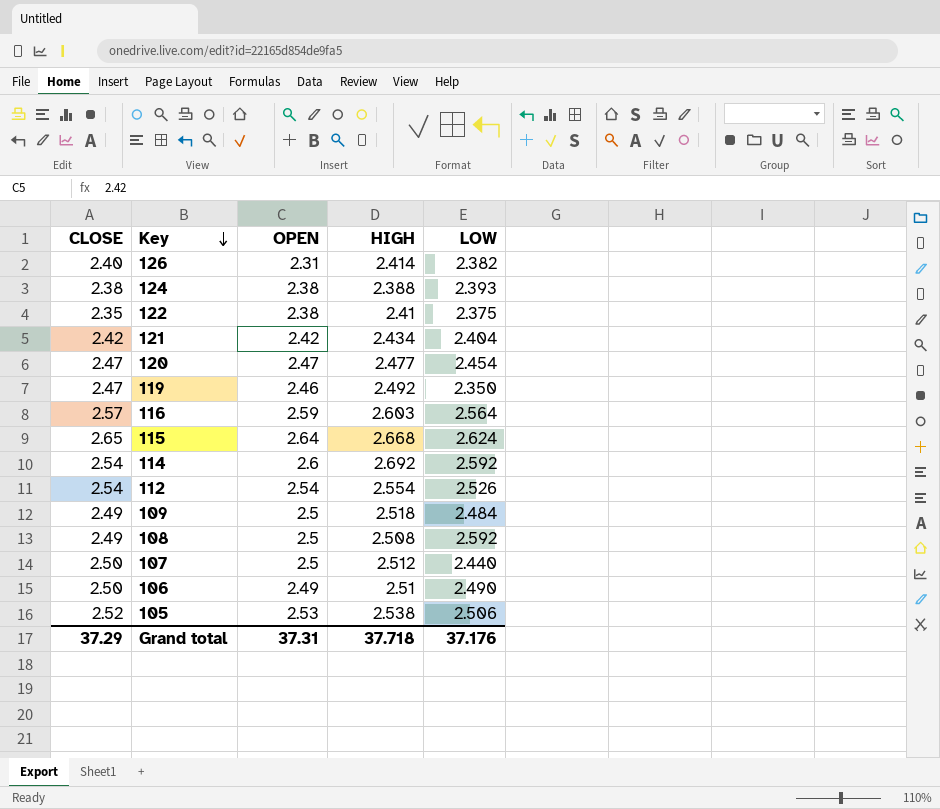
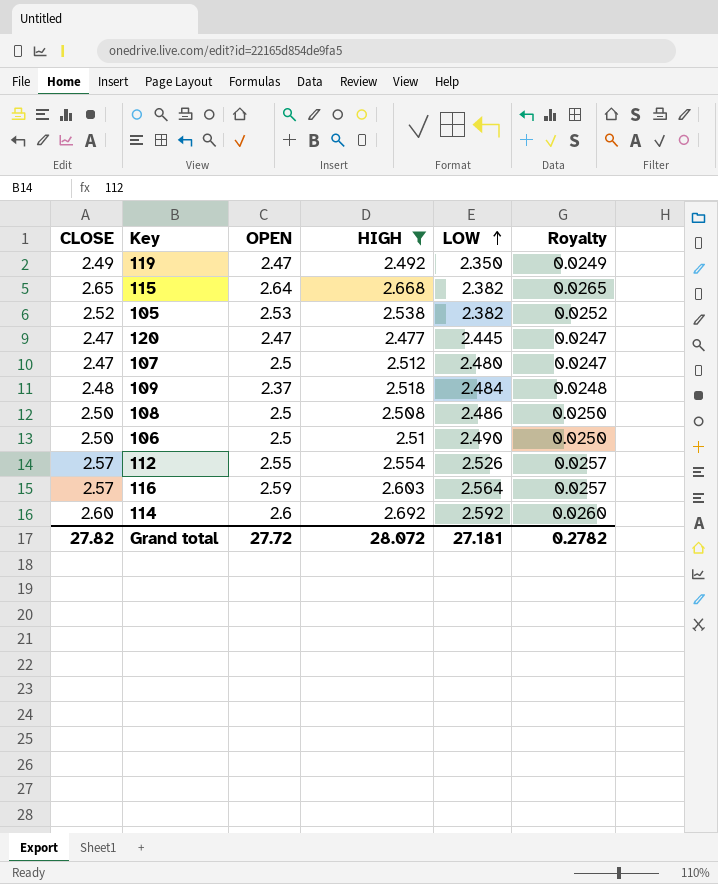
filter: none -> HIGH >= 2.477
row order: Key descending -> LOW ascending
column Royalty | formula: none -> [CLOSE] * 0.01
119 | CLOSE: 2.47 -> 2.49
119 | OPEN: 2.46 -> 2.47
115 | LOW: 2.624 -> 2.382
105 | LOW: 2.506 -> 2.382
120 | LOW: 2.454 -> 2.445
107 | CLOSE: 2.50 -> 2.47
107 | LOW: 2.440 -> 2.480
109 | CLOSE: 2.49 -> 2.48
109 | OPEN: 2.5 -> 2.37
108 | CLOSE: 2.49 -> 2.50
108 | LOW: 2.592 -> 2.486
106 | OPEN: 2.49 -> 2.5
112 | CLOSE: 2.54 -> 2.57
112 | OPEN: 2.54 -> 2.55
114 | CLOSE: 2.54 -> 2.60
Grand total | CLOSE: 37.29 -> 27.82
Grand total | OPEN: 37.31 -> 27.72
Grand total | HIGH: 37.718 -> 28.072
Grand total | LOW: 37.176 -> 27.181

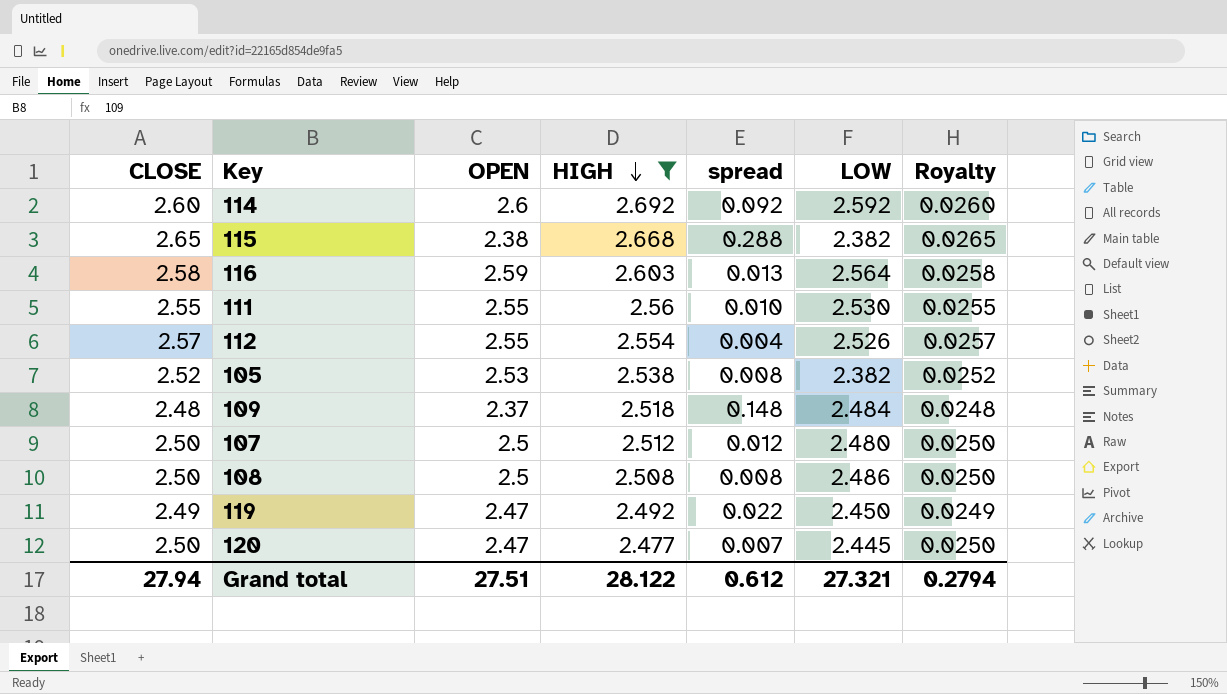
row order: LOW ascending -> HIGH descending
column spread | formula: none -> [HIGH] - [OPEN]
row 106: 2.50 | 2.5 | 2.51 | 2.490 | 0.0250 -> none
115 | OPEN: 2.64 -> 2.38
116 | CLOSE: 2.57 -> 2.58
116 | Royalty: 0.0257 -> 0.0258
row 111: none -> 2.55 | 2.55 | 2.56 | 0.010 | 2.530 | 0.0255
107 | CLOSE: 2.47 -> 2.50
107 | Royalty: 0.0247 -> 0.0250
119 | LOW: 2.350 -> 2.450
120 | CLOSE: 2.47 -> 2.50
120 | Royalty: 0.0247 -> 0.0250
Grand total | CLOSE: 27.82 -> 27.94
Grand total | OPEN: 27.72 -> 27.51
Grand total | HIGH: 28.072 -> 28.122
Grand total | LOW: 27.181 -> 27.321
Grand total | Royalty: 0.2782 -> 0.2794

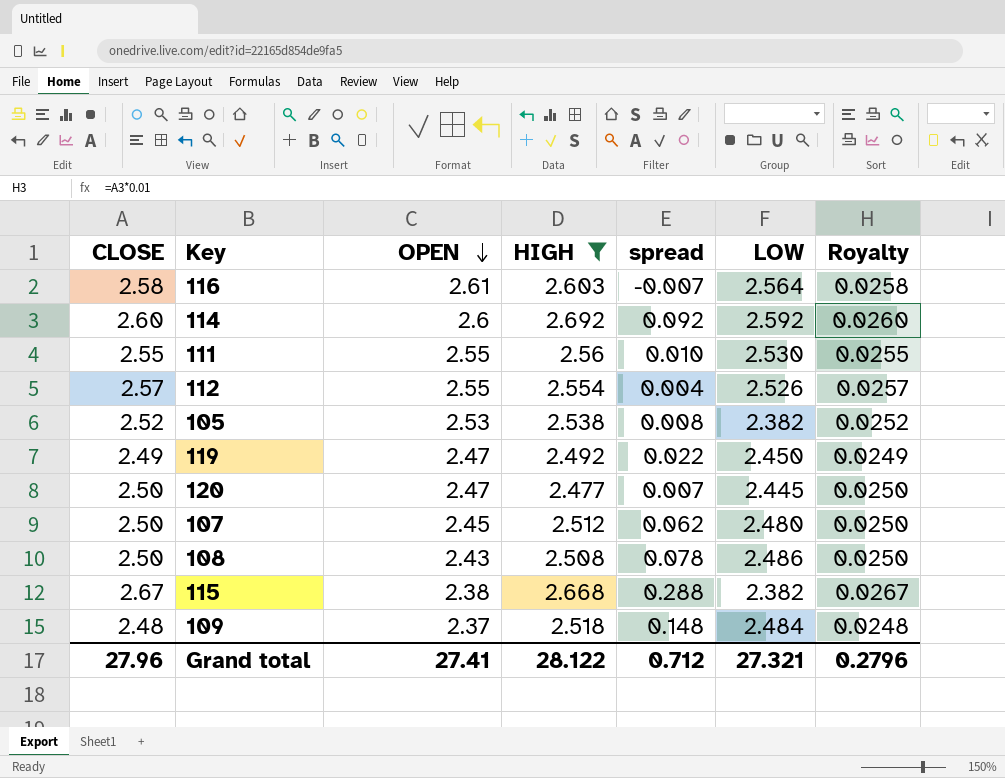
row order: HIGH descending -> OPEN descending
116 | OPEN: 2.59 -> 2.61
116 | spread: 0.013 -> -0.007
107 | OPEN: 2.5 -> 2.45
107 | spread: 0.012 -> 0.062
108 | OPEN: 2.5 -> 2.43
108 | spread: 0.008 -> 0.078
115 | CLOSE: 2.65 -> 2.67
115 | Royalty: 0.0265 -> 0.0267
Grand total | CLOSE: 27.94 -> 27.96
Grand total | OPEN: 27.51 -> 27.41
Grand total | spread: 0.612 -> 0.712
Grand total | Royalty: 0.2794 -> 0.2796

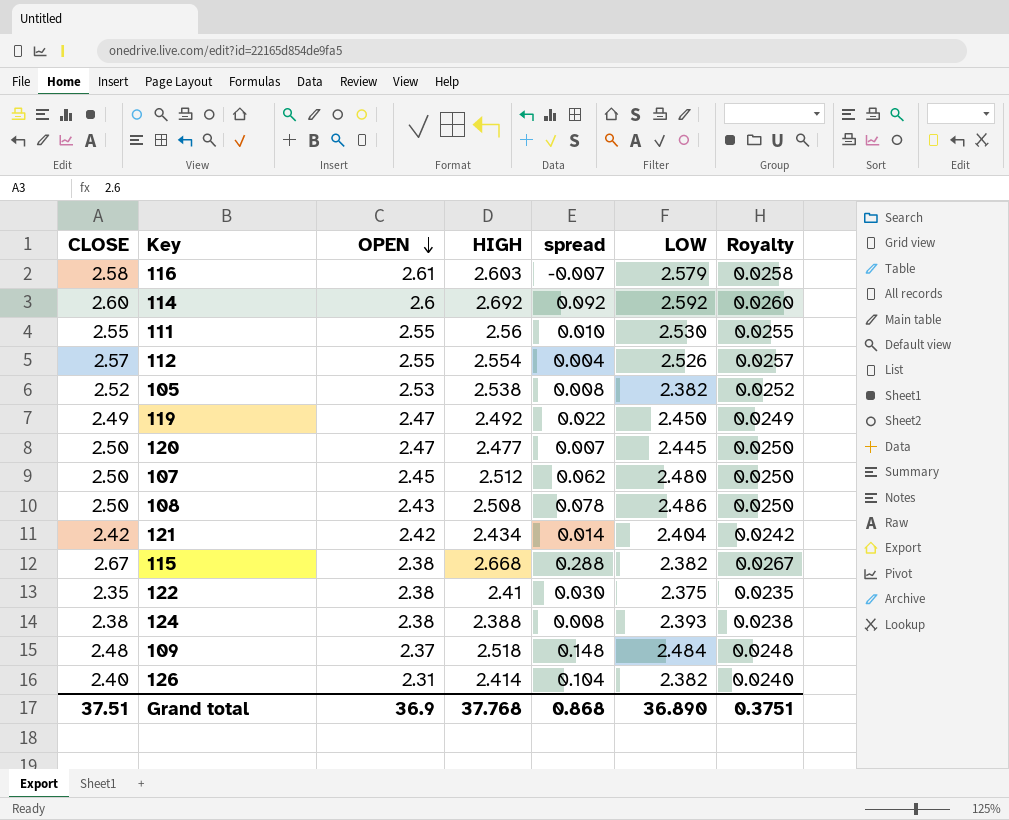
filter: HIGH >= 2.477 -> none
116 | LOW: 2.564 -> 2.579
Grand total | CLOSE: 27.96 -> 37.51
Grand total | OPEN: 27.41 -> 36.9
Grand total | HIGH: 28.122 -> 37.768
Grand total | spread: 0.712 -> 0.868
Grand total | LOW: 27.321 -> 36.890
Grand total | Royalty: 0.2796 -> 0.3751

